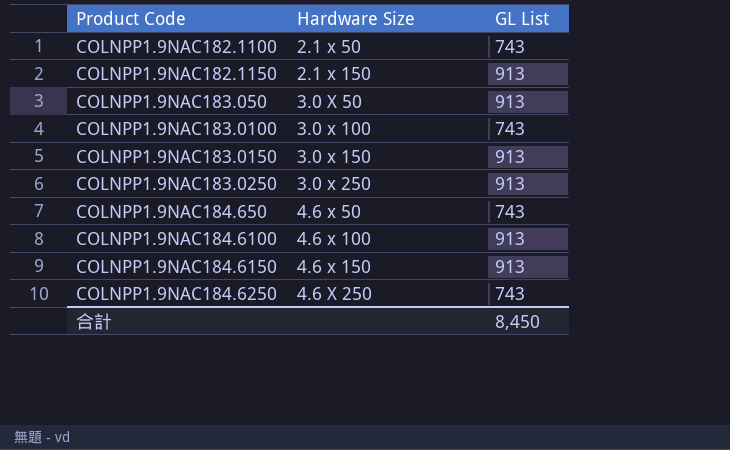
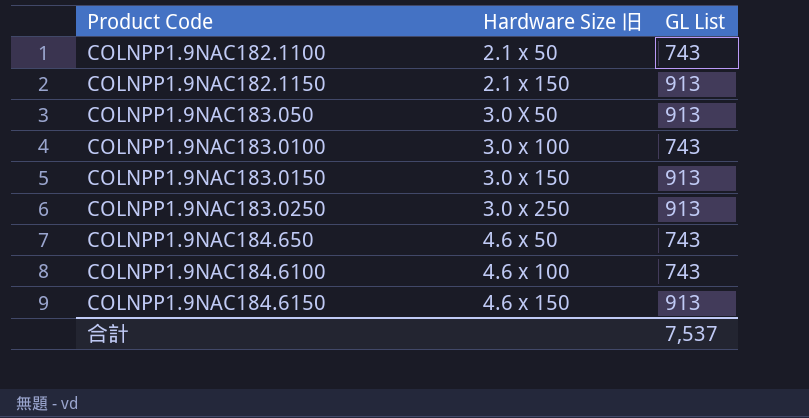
column name: Hardware Size -> Hardware Size 旧
row COLNPP1.9NAC184.6250: 4.6 X 250 | 743 -> none
COLNPP1.9NAC184.6100 | GL List: 913 -> 743
合計 | GL List: 8,450 -> 7,537

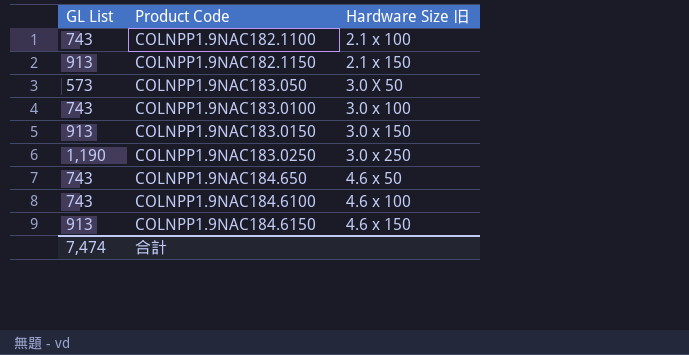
column GL List | position: 3 -> 1
COLNPP1.9NAC182.1100 | Hardware Size 旧: 2.1 x 50 -> 2.1 x 100
COLNPP1.9NAC183.050 | GL List: 913 -> 573
COLNPP1.9NAC183.0250 | GL List: 913 -> 1,190
合計 | GL List: 7,537 -> 7,474

